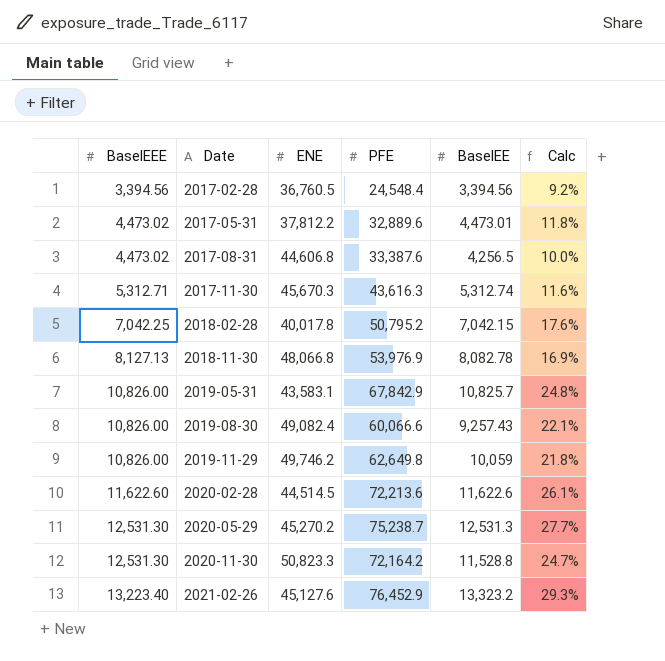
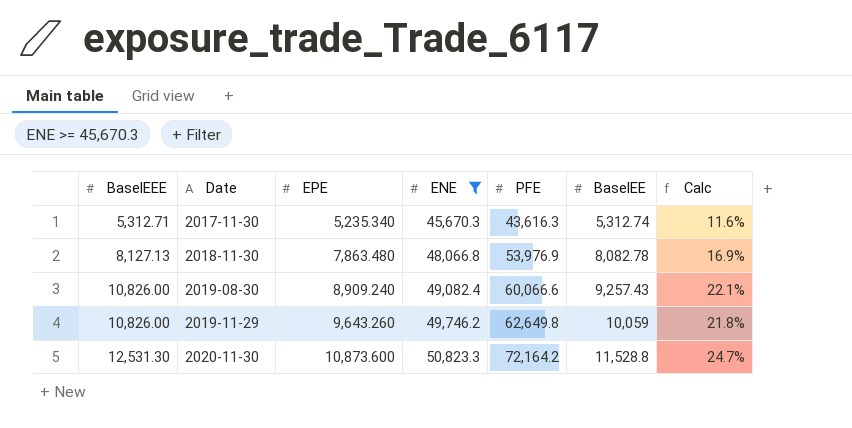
filter: none -> ENE >= 45,670.3
column EPE | position: none -> 3

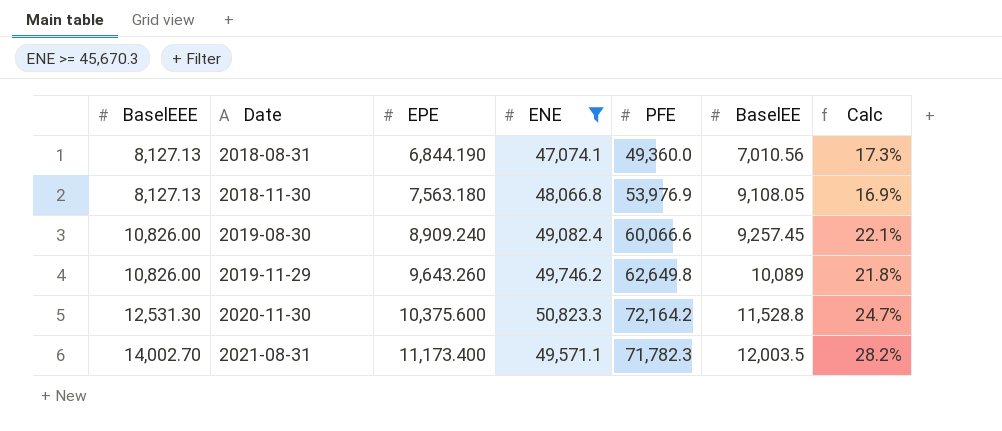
row 2017-11-30: 5,312.71 | 5,235.340 | 45,670.3 | 43,616.3 | 5,312.74 | 11.6% -> none
row 2018-08-31: none -> 8,127.13 | 6,844.190 | 47,074.1 | 49,360.0 | 7,010.56 | 17.3%
2018-11-30 | EPE: 7,863.480 -> 7,563.180
2018-11-30 | BaselEE: 8,082.78 -> 9,108.05
2019-08-30 | BaselEE: 9,257.43 -> 9,257.45
2019-11-29 | BaselEE: 10,059 -> 10,089
2020-11-30 | EPE: 10,873.600 -> 10,375.600
row 2021-08-31: none -> 14,002.70 | 11,173.400 | 49,571.1 | 71,782.3 | 12,003.5 | 28.2%

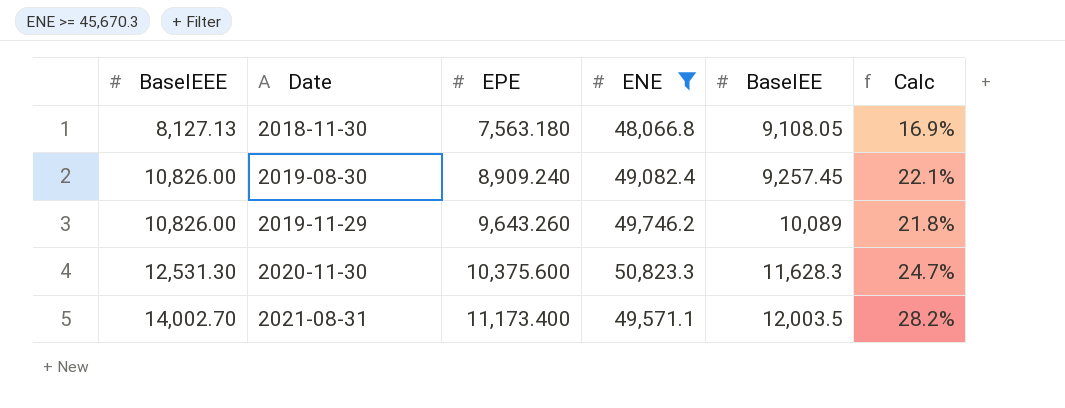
column PFE | position: 5 -> none
row 2018-08-31: 8,127.13 | 6,844.190 | 47,074.1 | 49,360.0 | 7,010.56 | 17.3% -> none
2020-11-30 | BaselEE: 11,528.8 -> 11,628.3

